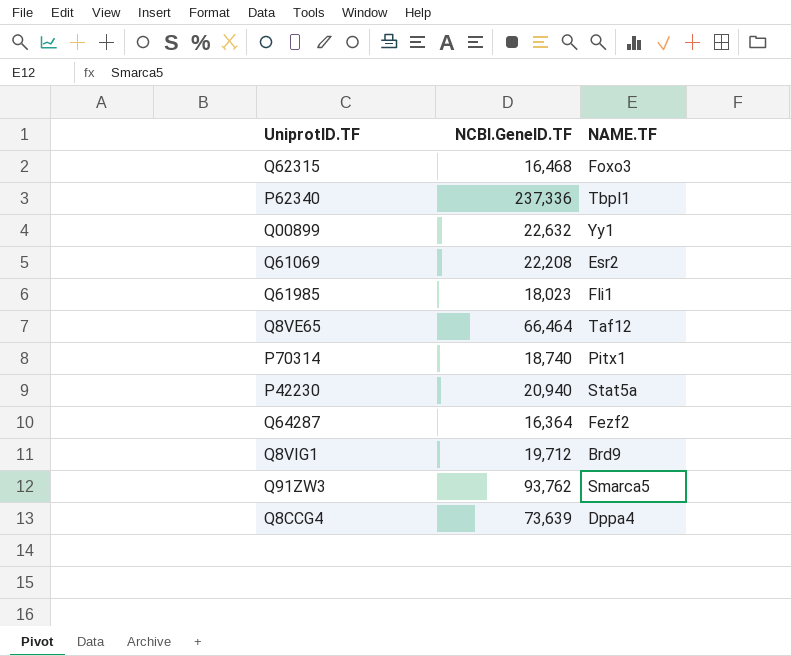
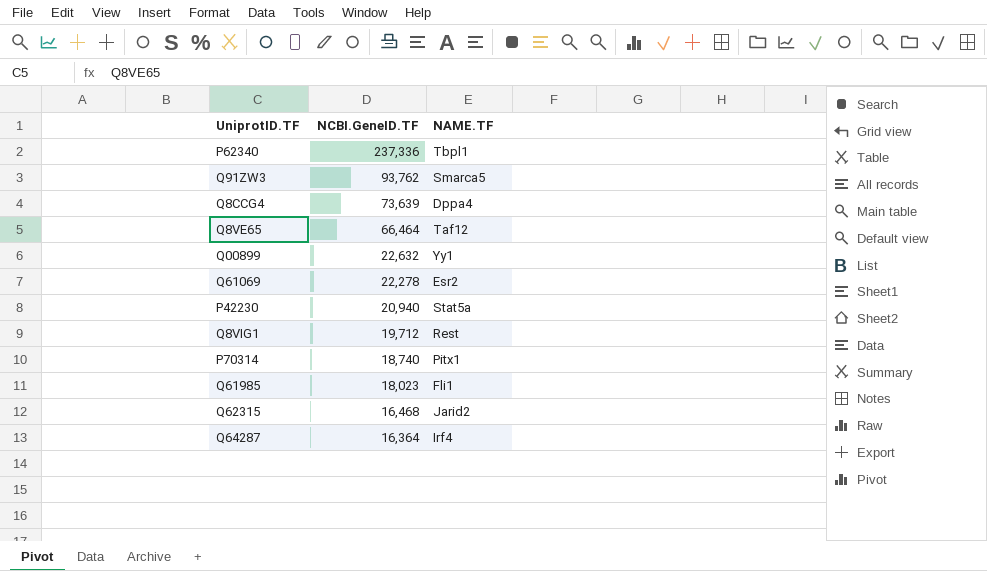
row order: none -> NCBI.GeneID.TF descending
Q61069 | NCBI.GeneID.TF: 22,208 -> 22,278
Q8VIG1 | NAME.TF: Brd9 -> Rest
Q62315 | NAME.TF: Foxo3 -> Jarid2
Q64287 | NAME.TF: Fezf2 -> Irf4

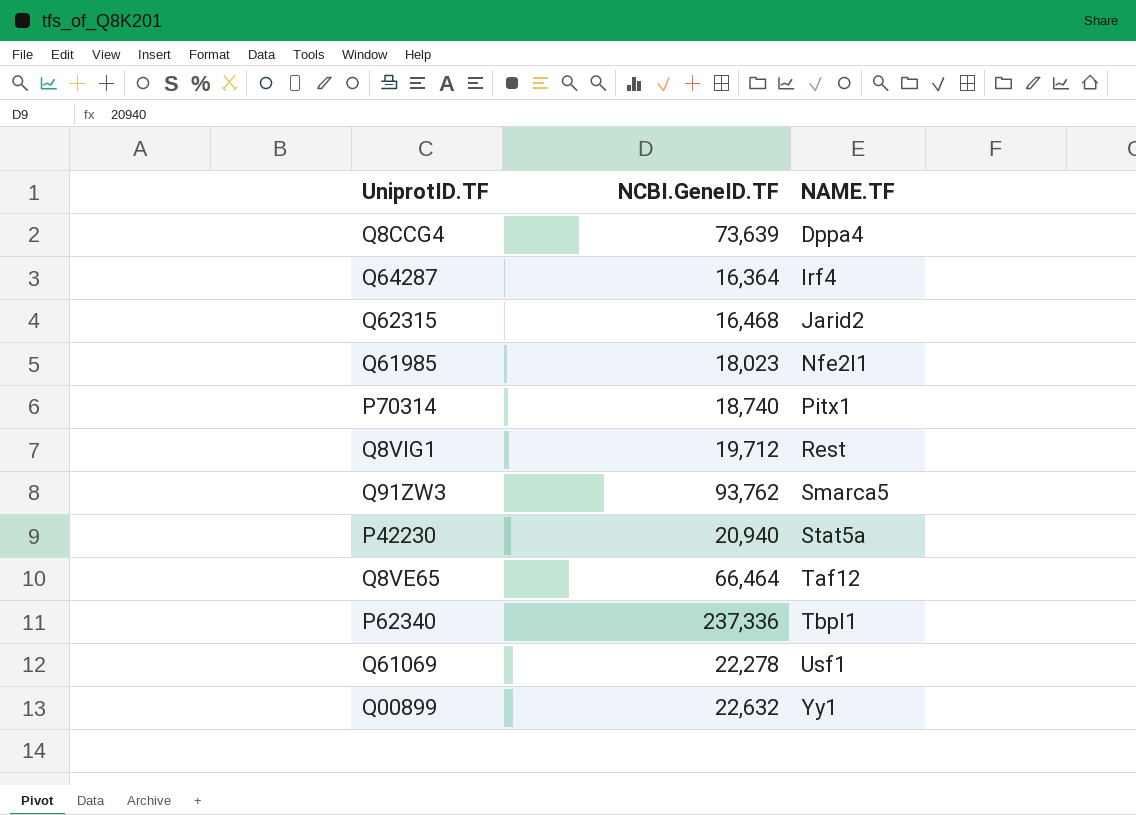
row order: NCBI.GeneID.TF descending -> NAME.TF ascending
Q61985 | NAME.TF: Fli1 -> Nfe2l1
Q61069 | NAME.TF: Esr2 -> Usf1

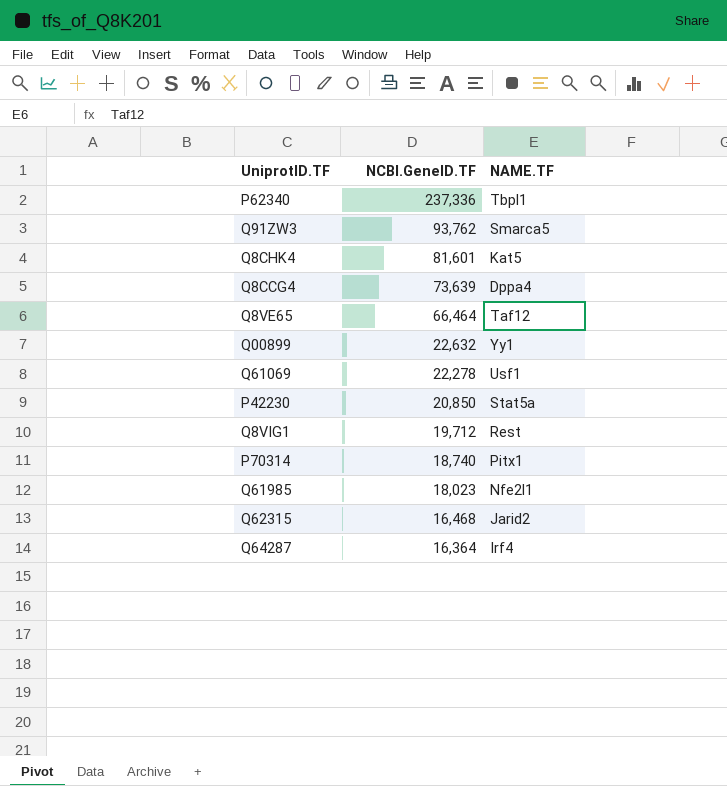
row order: NAME.TF ascending -> NCBI.GeneID.TF descending
row Q8CHK4: none -> 81,601 | Kat5
P42230 | NCBI.GeneID.TF: 20,940 -> 20,850

